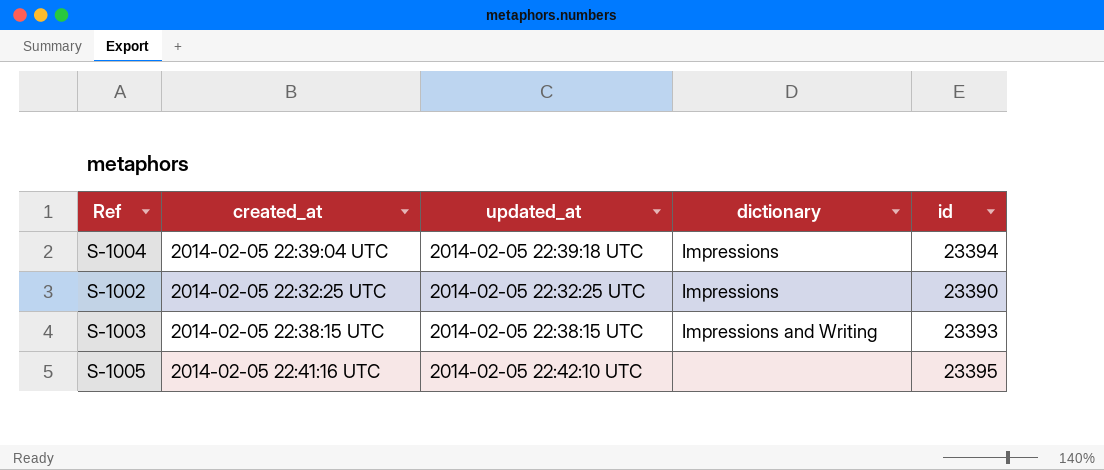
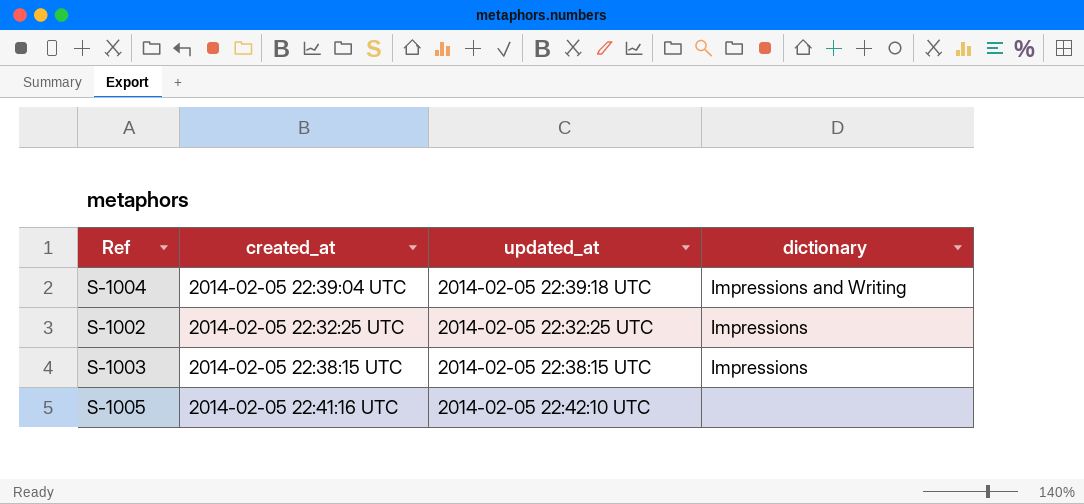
column id | position: 5 -> none
S-1004 | dictionary: Impressions -> Impressions and Writing
S-1003 | dictionary: Impressions and Writing -> Impressions

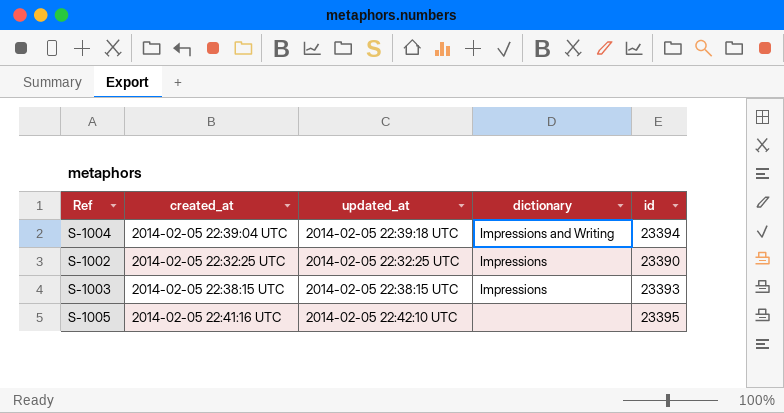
column id | position: none -> 5

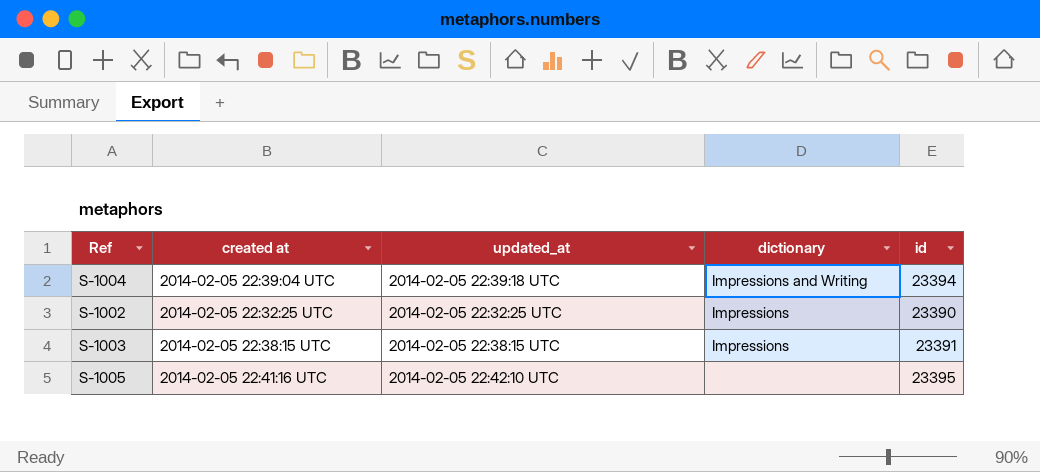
column name: created_at -> created at
S-1003 | id: 23393 -> 23391

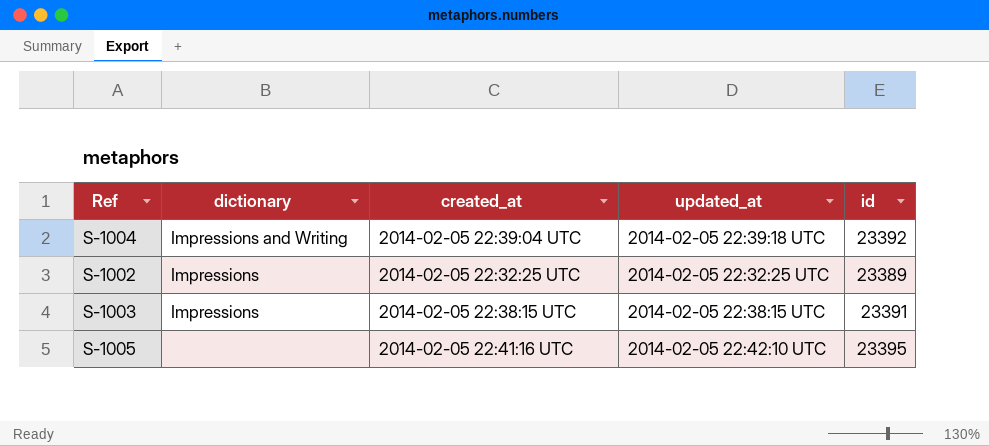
column dictionary | position: 4 -> 2
column name: created at -> created_at
S-1004 | id: 23394 -> 23392
S-1002 | id: 23390 -> 23389

